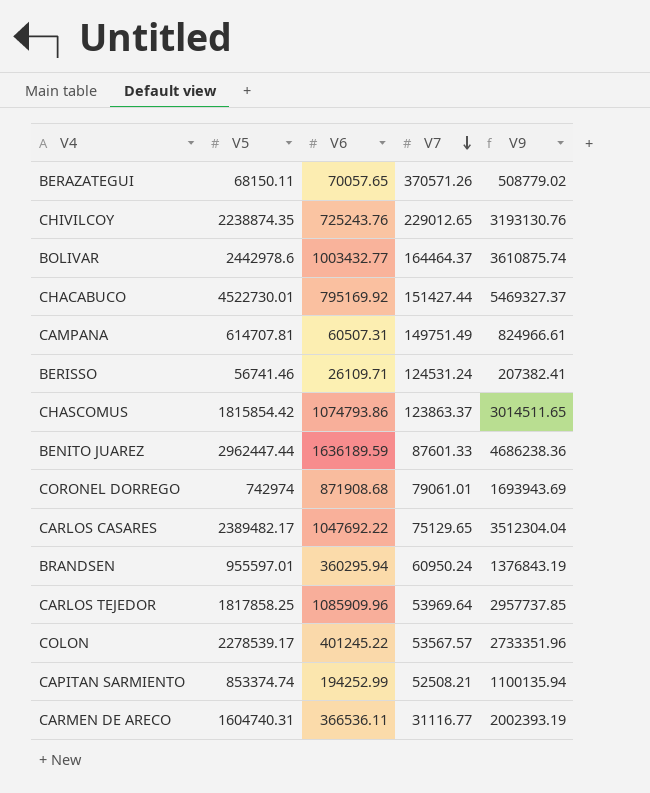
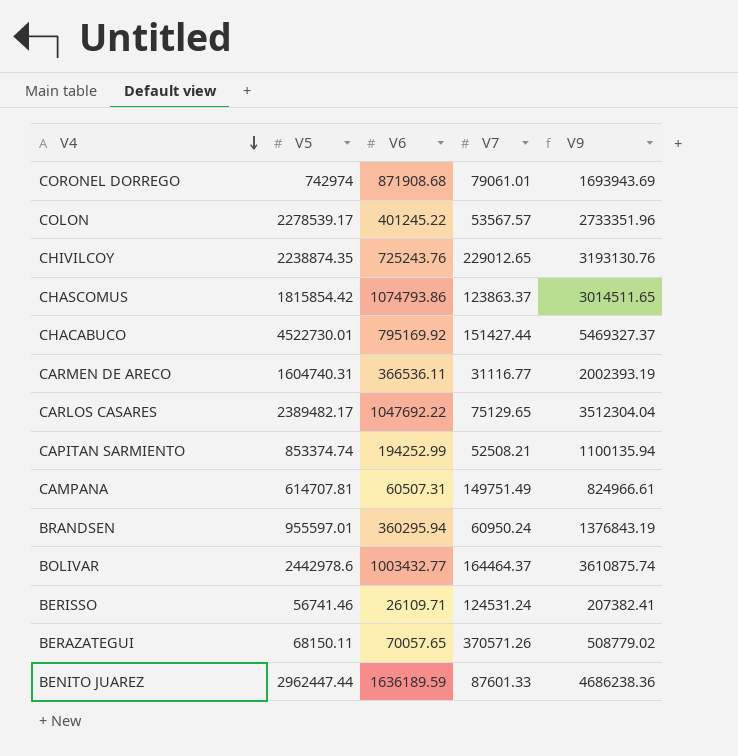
row order: V7 descending -> V4 descending
row CARLOS TEJEDOR: 1817858.25 | 1085909.96 | 53969.64 | 2957737.85 -> none

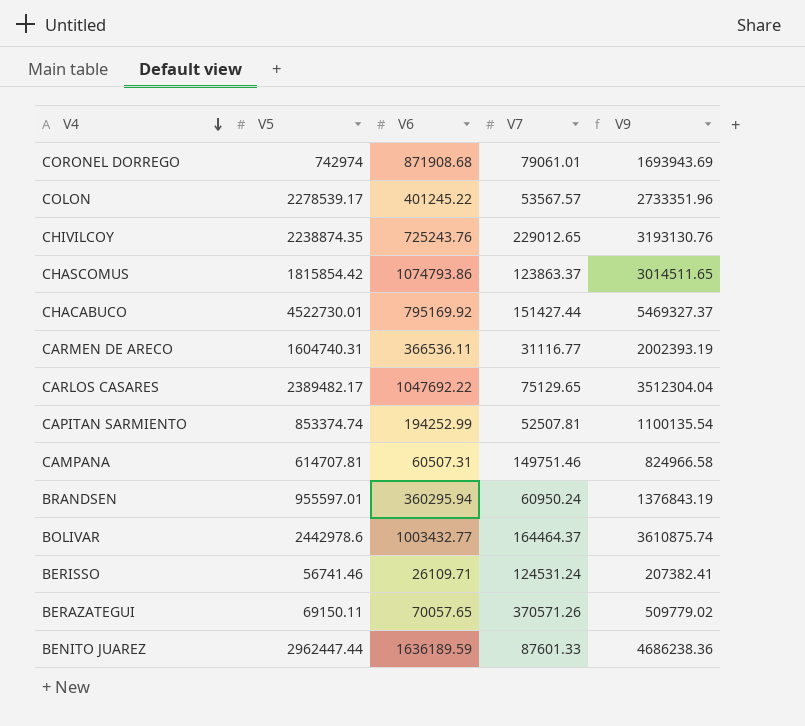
CAPITAN SARMIENTO | V7: 52508.21 -> 52507.81
CAPITAN SARMIENTO | V9: 1100135.94 -> 1100135.54
CAMPANA | V7: 149751.49 -> 149751.46
CAMPANA | V9: 824966.61 -> 824966.58
BERAZATEGUI | V5: 68150.11 -> 69150.11
BERAZATEGUI | V9: 508779.02 -> 509779.02

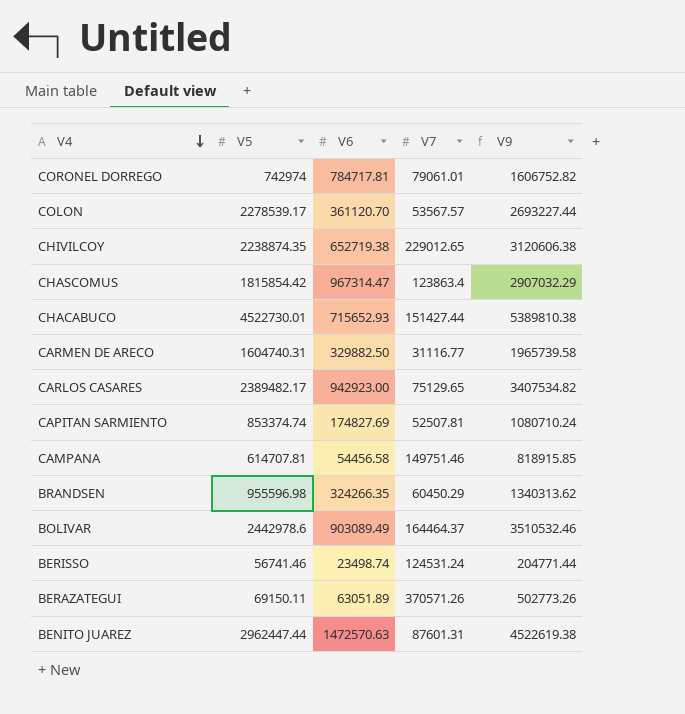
CORONEL DORREGO | V6: 871908.68 -> 784717.81
CORONEL DORREGO | V9: 1693943.69 -> 1606752.82
COLON | V6: 401245.22 -> 361120.70
COLON | V9: 2733351.96 -> 2693227.44
CHIVILCOY | V6: 725243.76 -> 652719.38
CHIVILCOY | V9: 3193130.76 -> 3120606.38
CHASCOMUS | V6: 1074793.86 -> 967314.47
CHASCOMUS | V7: 123863.37 -> 123863.4
CHASCOMUS | V9: 3014511.65 -> 2907032.29
CHACABUCO | V6: 795169.92 -> 715652.93
CHACABUCO | V9: 5469327.37 -> 5389810.38
CARMEN DE ARECO | V6: 366536.11 -> 329882.50
CARMEN DE ARECO | V9: 2002393.19 -> 1965739.58
CARLOS CASARES | V6: 1047692.22 -> 942923.00
CARLOS CASARES | V9: 3512304.04 -> 3407534.82
CAPITAN SARMIENTO | V6: 194252.99 -> 174827.69
CAPITAN SARMIENTO | V9: 1100135.54 -> 1080710.24
CAMPANA | V6: 60507.31 -> 54456.58
CAMPANA | V9: 824966.58 -> 818915.85
BRANDSEN | V5: 955597.01 -> 955596.98
BRANDSEN | V6: 360295.94 -> 324266.35
BRANDSEN | V7: 60950.24 -> 60450.29
BRANDSEN | V9: 1376843.19 -> 1340313.62
BOLIVAR | V6: 1003432.77 -> 903089.49
BOLIVAR | V9: 3610875.74 -> 3510532.46
BERISSO | V6: 26109.71 -> 23498.74
BERISSO | V9: 207382.41 -> 204771.44
BERAZATEGUI | V6: 70057.65 -> 63051.89
BERAZATEGUI | V9: 509779.02 -> 502773.26
BENITO JUAREZ | V6: 1636189.59 -> 1472570.63
BENITO JUAREZ | V7: 87601.33 -> 87601.31
BENITO JUAREZ | V9: 4686238.36 -> 4522619.38

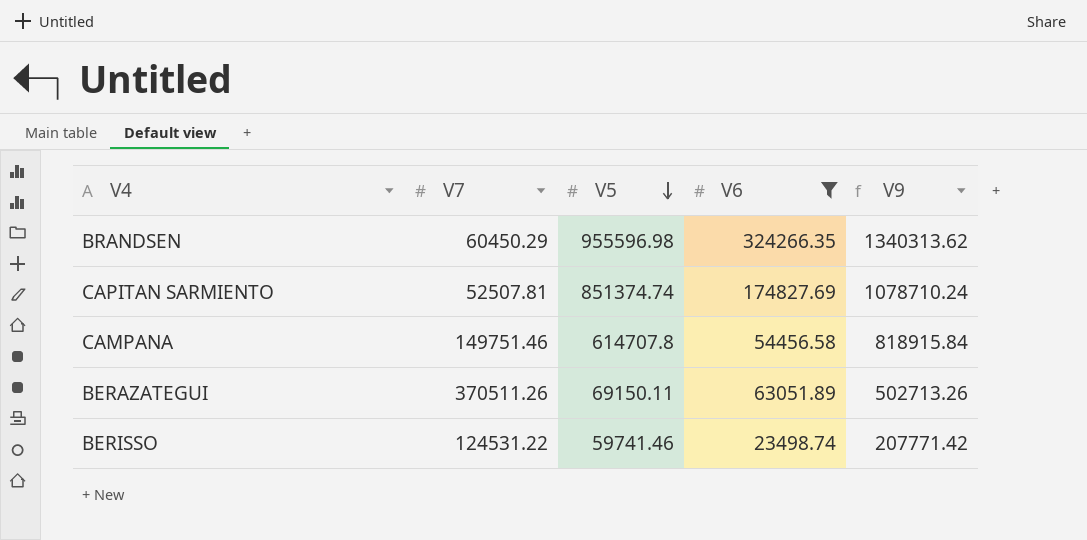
filter: none -> V6 <= 324266.35
row order: V4 descending -> V5 descending
column V7 | position: 4 -> 2
CAPITAN SARMIENTO | V5: 853374.74 -> 851374.74
CAPITAN SARMIENTO | V9: 1080710.24 -> 1078710.24
CAMPANA | V5: 614707.81 -> 614707.8
CAMPANA | V9: 818915.85 -> 818915.84
BERAZATEGUI | V7: 370571.26 -> 370511.26
BERAZATEGUI | V9: 502773.26 -> 502713.26
BERISSO | V7: 124531.24 -> 124531.22
BERISSO | V5: 56741.46 -> 59741.46
BERISSO | V9: 204771.44 -> 207771.42

